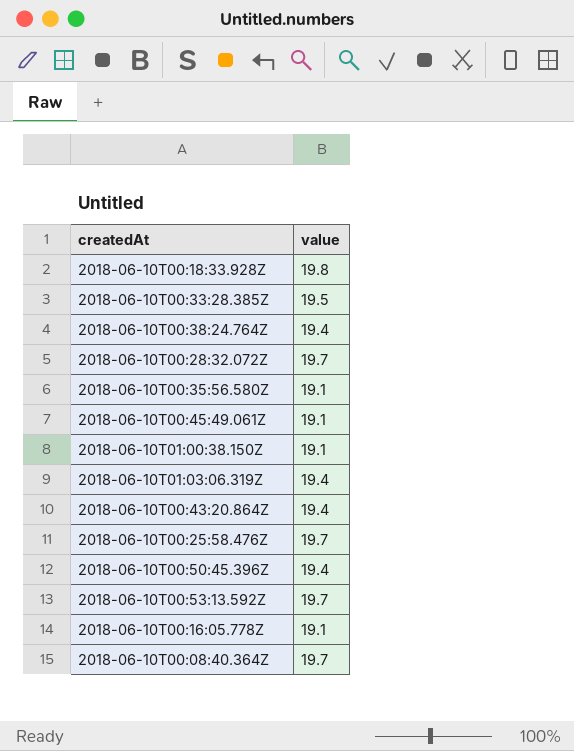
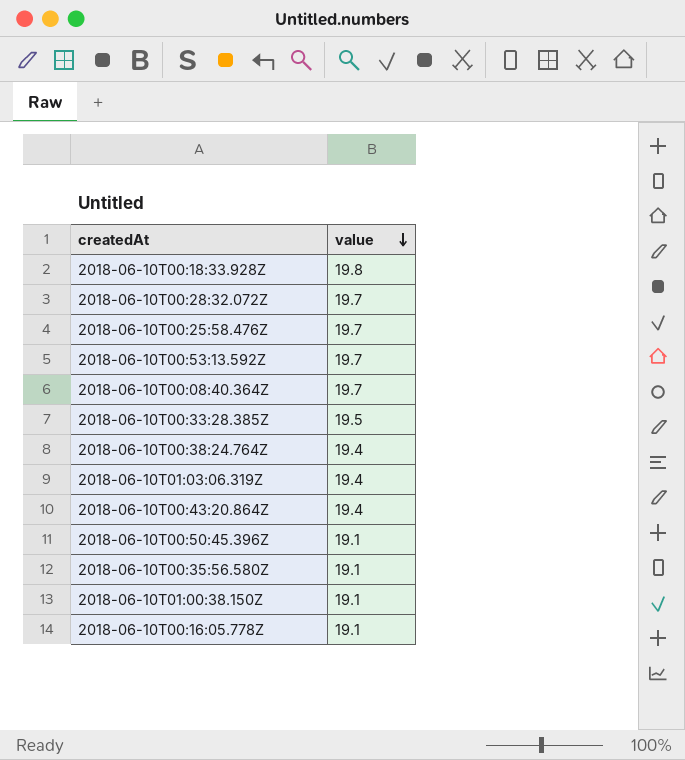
row order: none -> value descending
row 2018-06-10T00:45:49.061Z: 19.1 -> none
2018-06-10T00:50:45.396Z | value: 19.4 -> 19.1

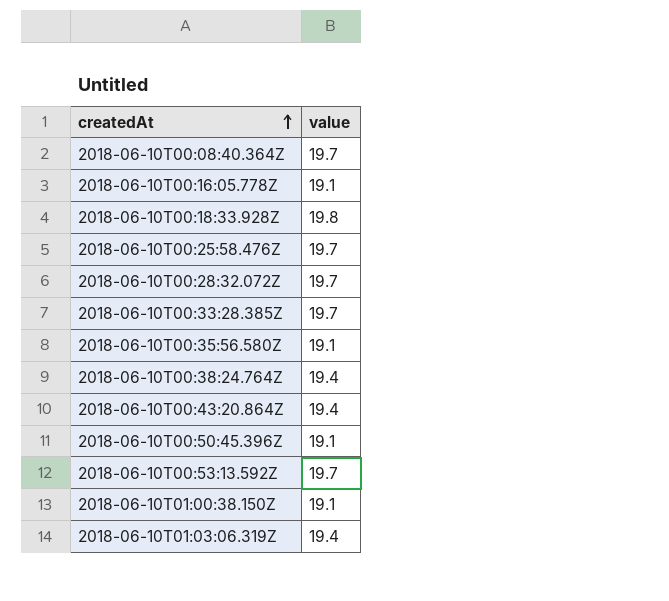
row order: value descending -> createdAt ascending
2018-06-10T00:33:28.385Z | value: 19.5 -> 19.7

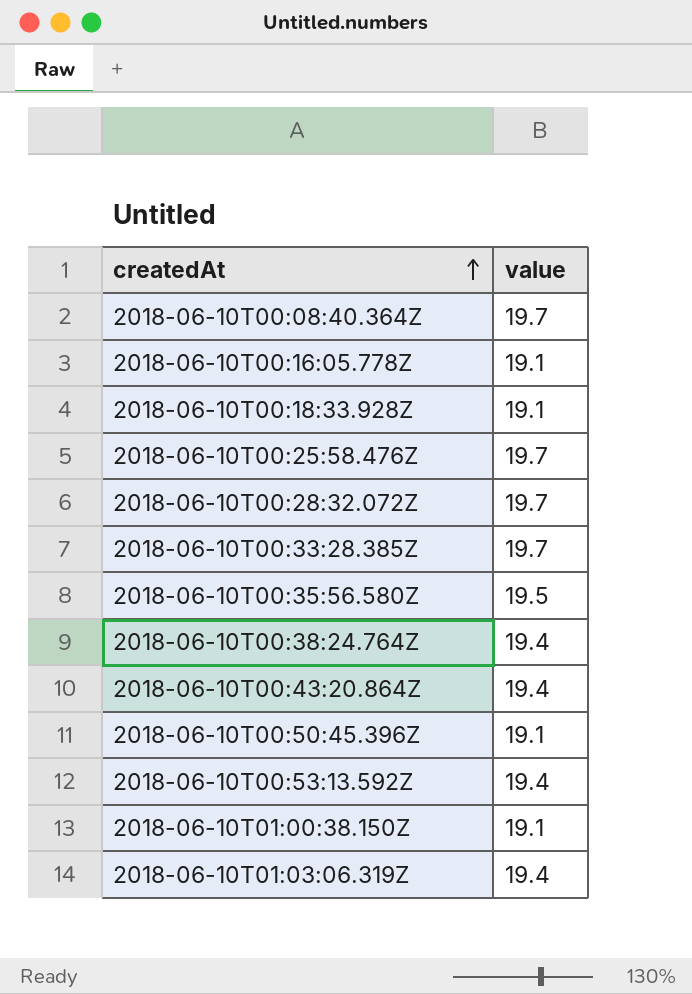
2018-06-10T00:18:33.928Z | value: 19.8 -> 19.1
2018-06-10T00:35:56.580Z | value: 19.1 -> 19.5
2018-06-10T00:53:13.592Z | value: 19.7 -> 19.4

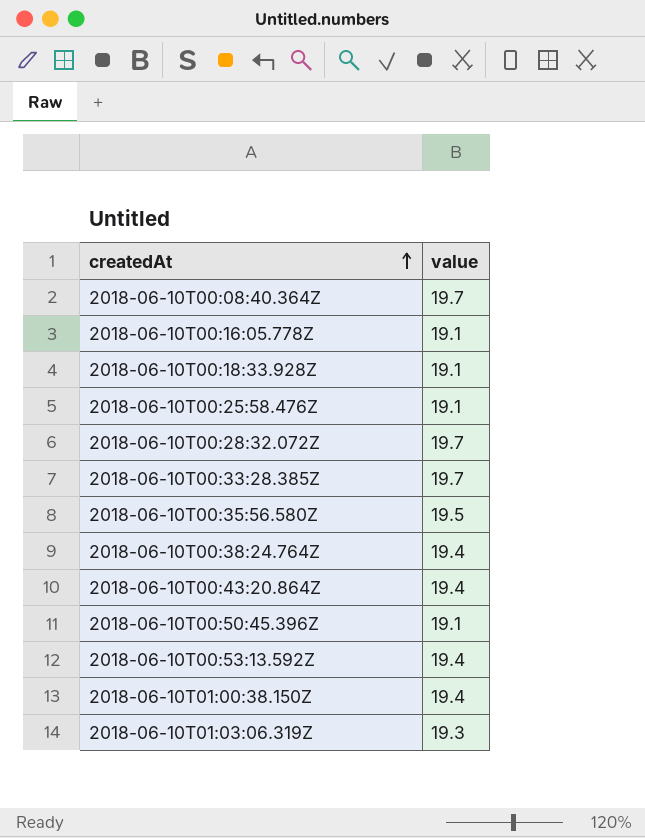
2018-06-10T00:25:58.476Z | value: 19.7 -> 19.1
2018-06-10T01:00:38.150Z | value: 19.1 -> 19.4
2018-06-10T01:03:06.319Z | value: 19.4 -> 19.3

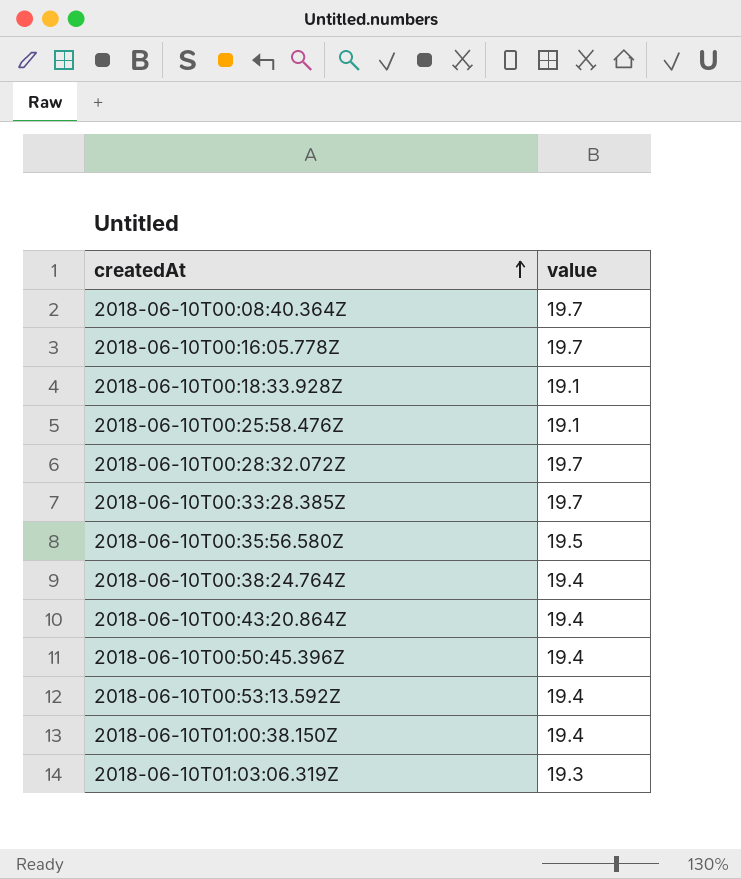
2018-06-10T00:16:05.778Z | value: 19.1 -> 19.7
2018-06-10T00:50:45.396Z | value: 19.1 -> 19.4

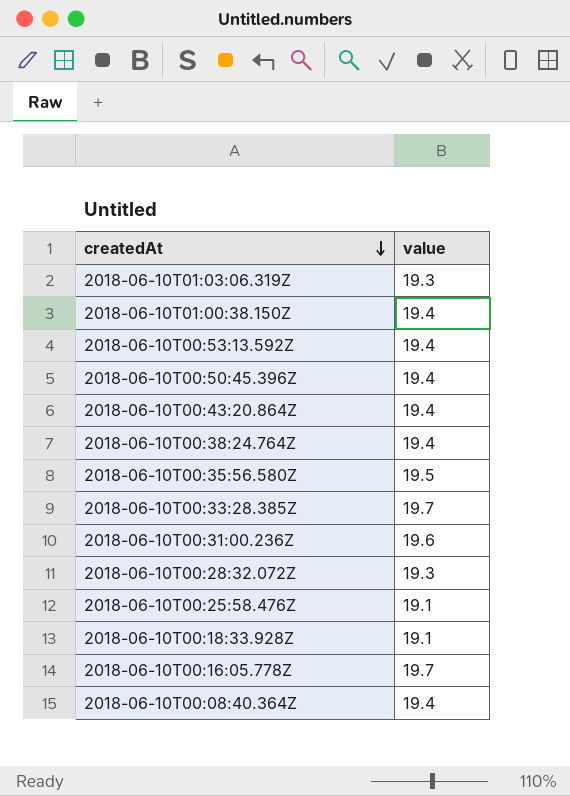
row order: createdAt ascending -> createdAt descending
row 2018-06-10T00:31:00.236Z: none -> 19.6
2018-06-10T00:28:32.072Z | value: 19.7 -> 19.3
2018-06-10T00:08:40.364Z | value: 19.7 -> 19.4

